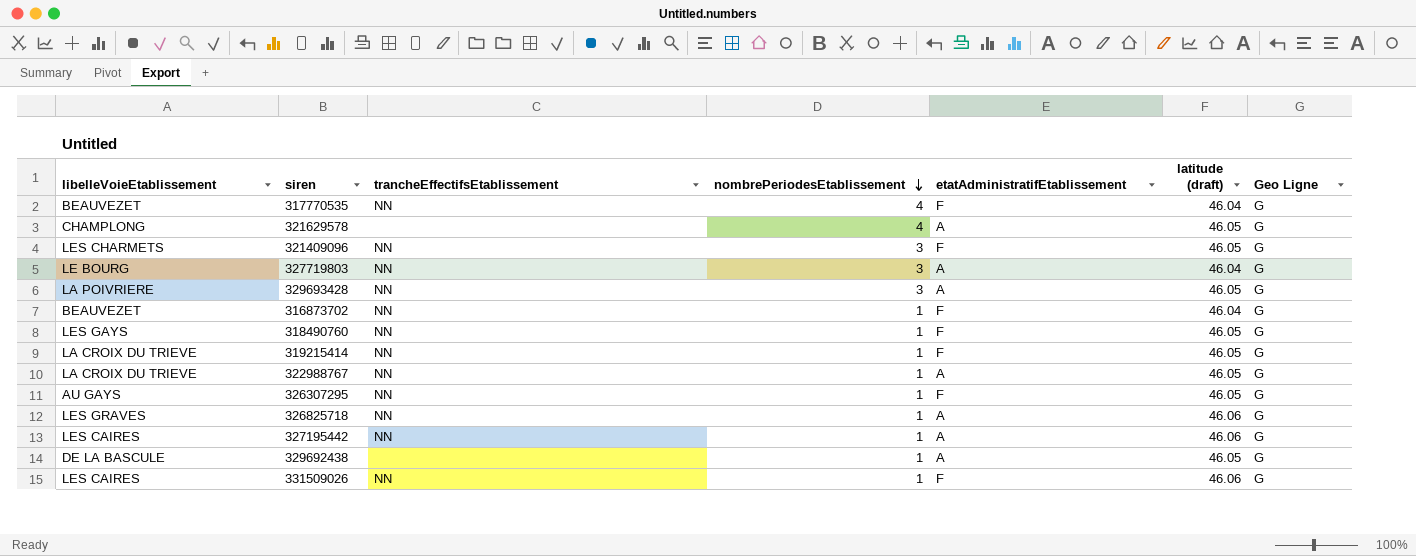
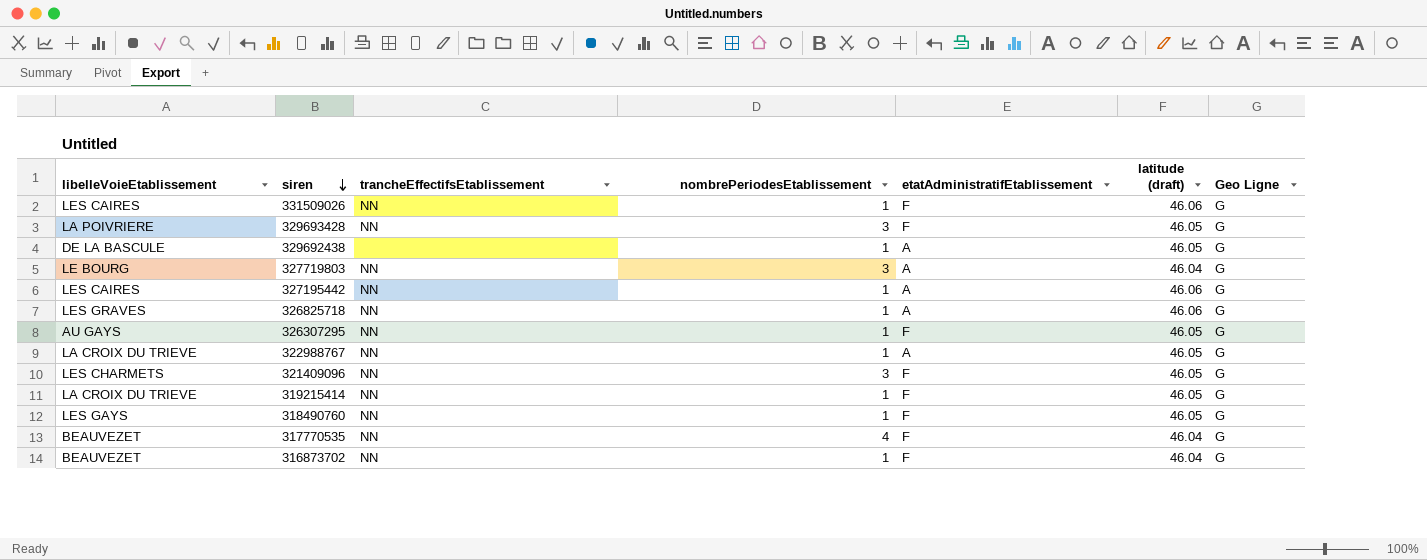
row order: nombrePeriodesEtablissement descending -> siren descending
row 321629578: CHAMPLONG | none | 4 | A | 46.05 | G -> none
329693428 | etatAdministratifEtablissement: A -> F

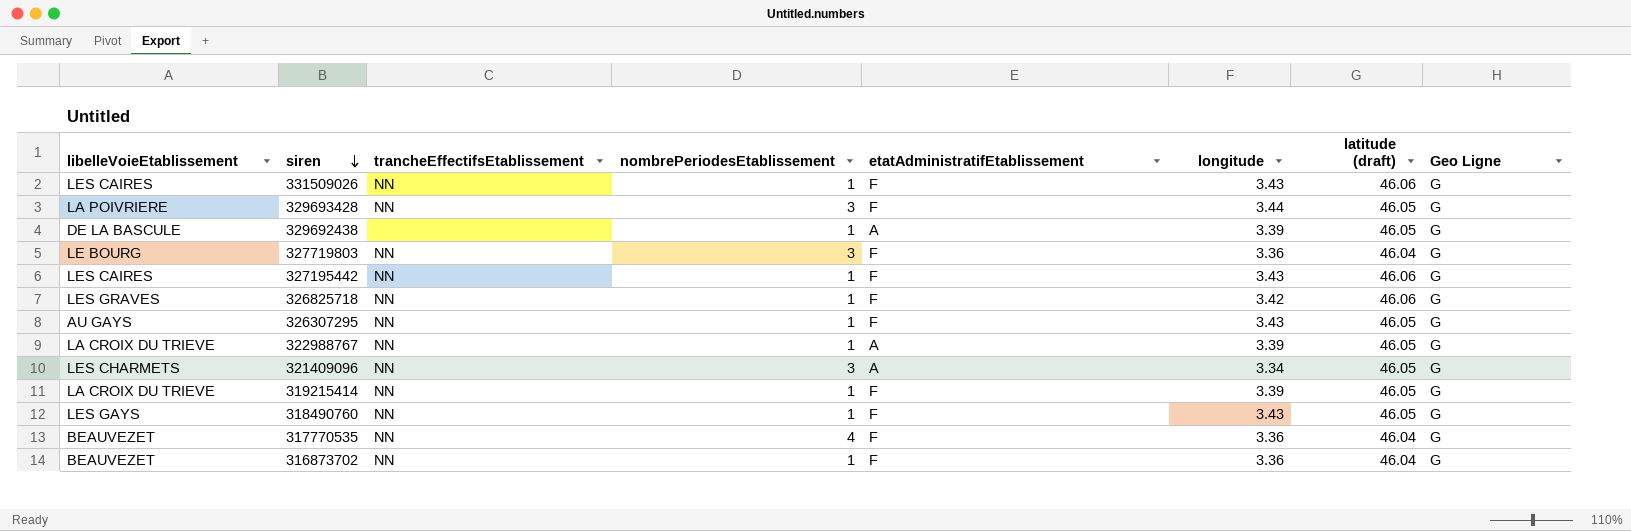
column longitude | position: none -> 6
327719803 | etatAdministratifEtablissement: A -> F
327195442 | etatAdministratifEtablissement: A -> F
326825718 | etatAdministratifEtablissement: A -> F
321409096 | etatAdministratifEtablissement: F -> A

